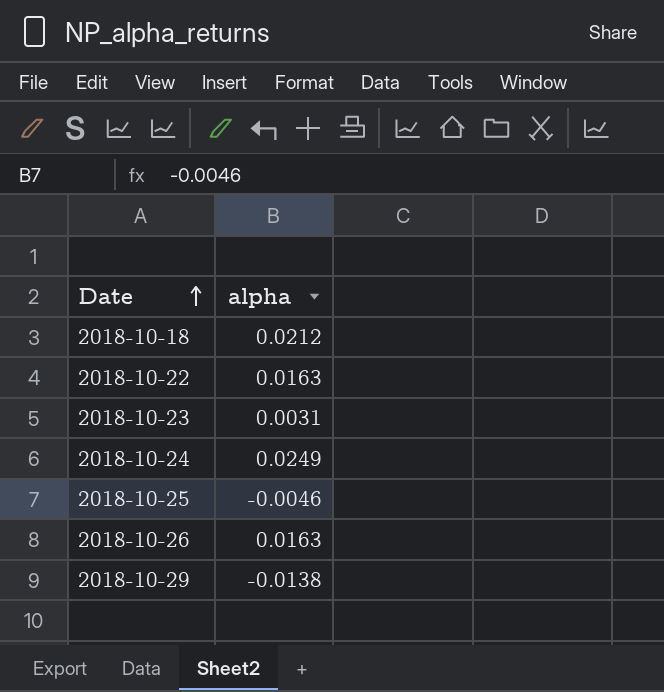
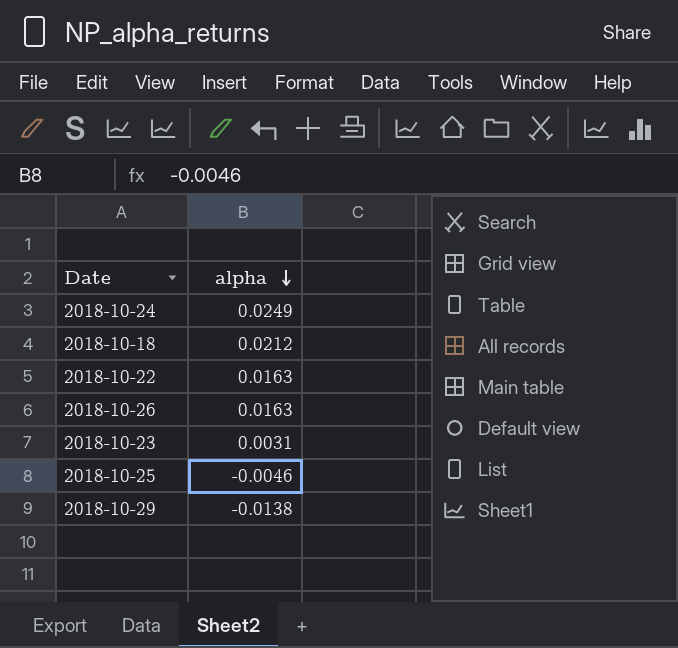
row order: Date ascending -> alpha descending

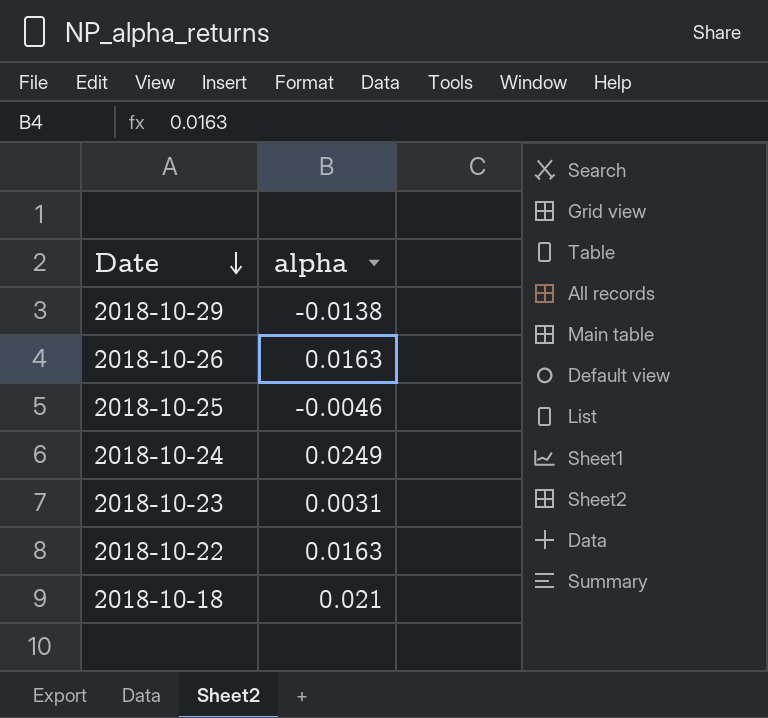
row order: alpha descending -> Date descending
2018-10-18 | alpha: 0.0212 -> 0.021

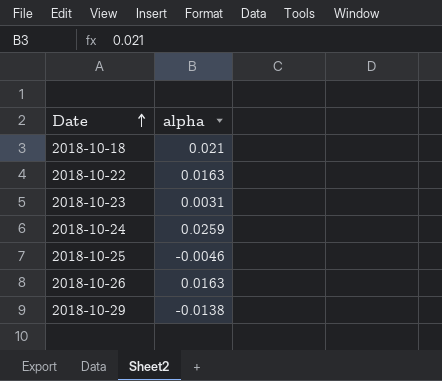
row order: Date descending -> Date ascending
2018-10-24 | alpha: 0.0249 -> 0.0259

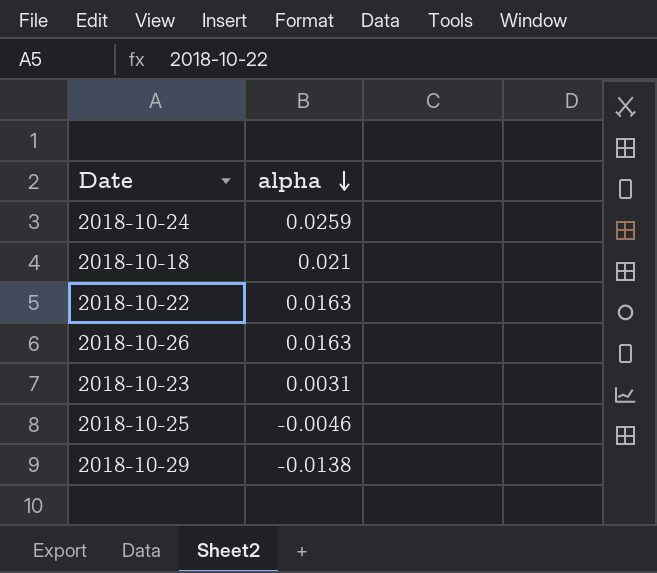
row order: Date ascending -> alpha descending

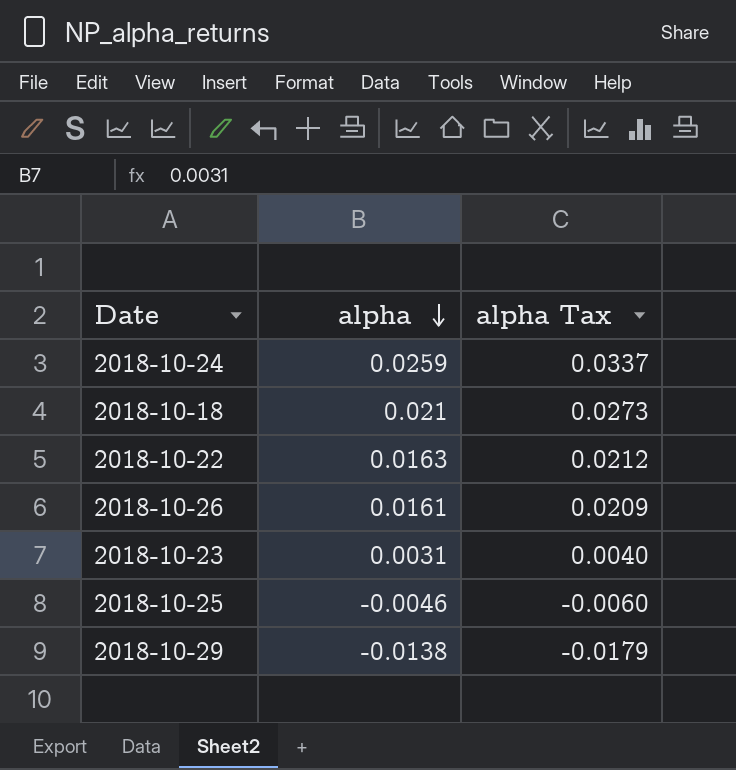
column alpha Tax | formula: none -> [alpha] * 1.3
2018-10-26 | alpha: 0.0163 -> 0.0161

